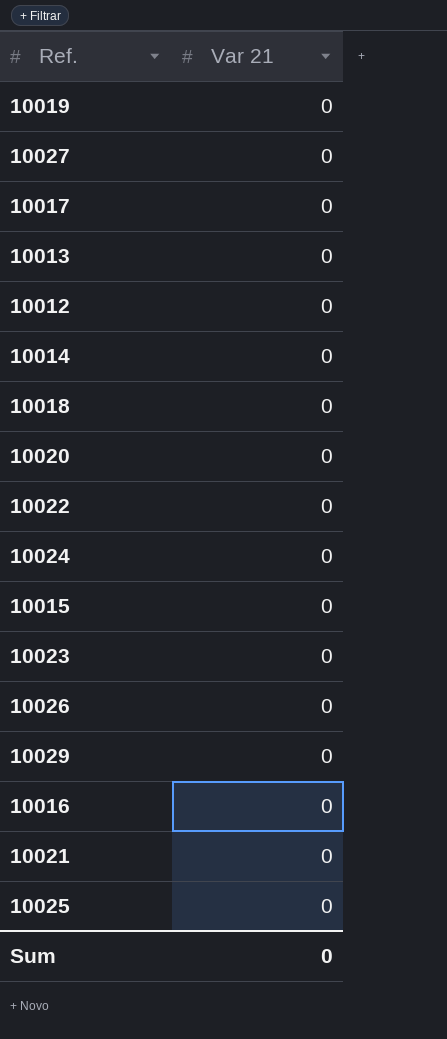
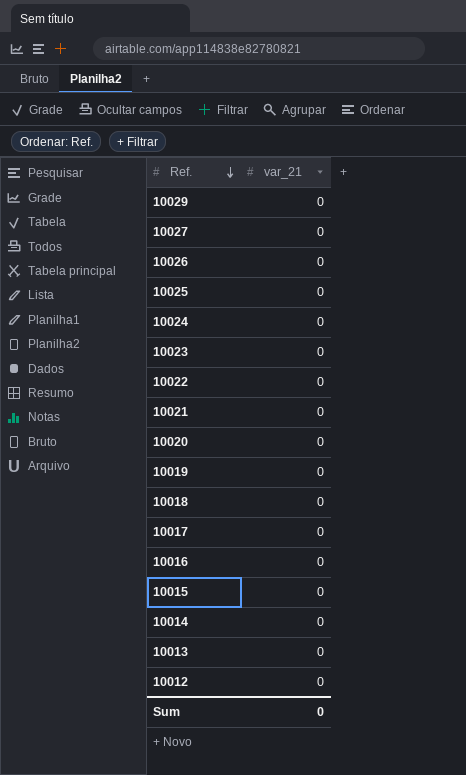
row order: none -> Ref. descending
column name: Var 21 -> var_21

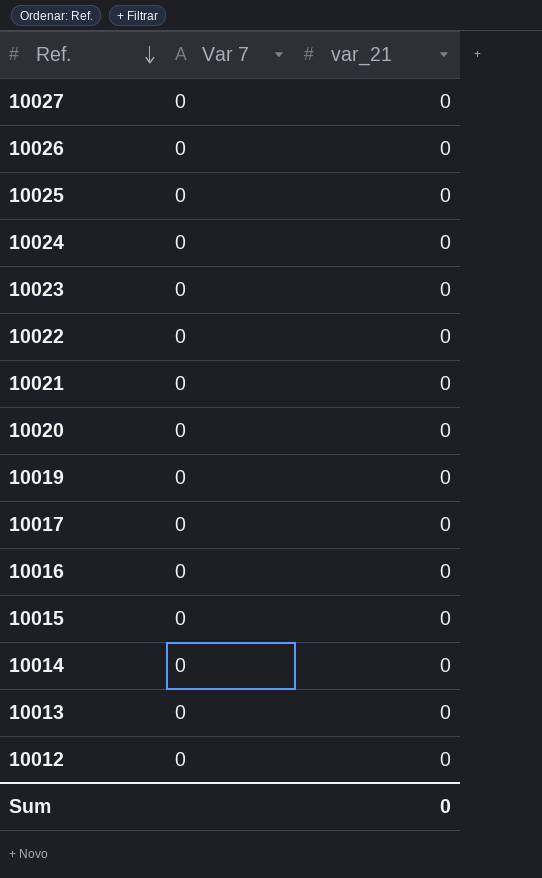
column Var 7 | position: none -> 2
row 10029: 0 -> none
row 10018: 0 -> none

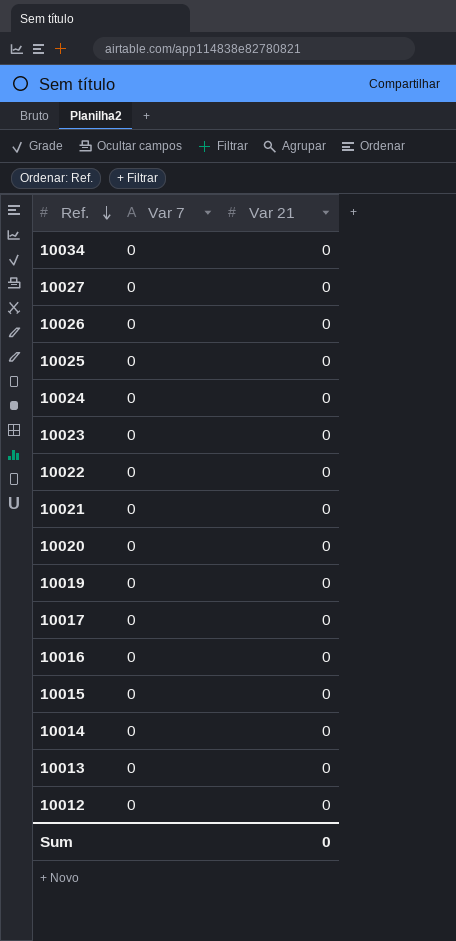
column name: var_21 -> Var 21
row 10034: none -> 0 | 0

